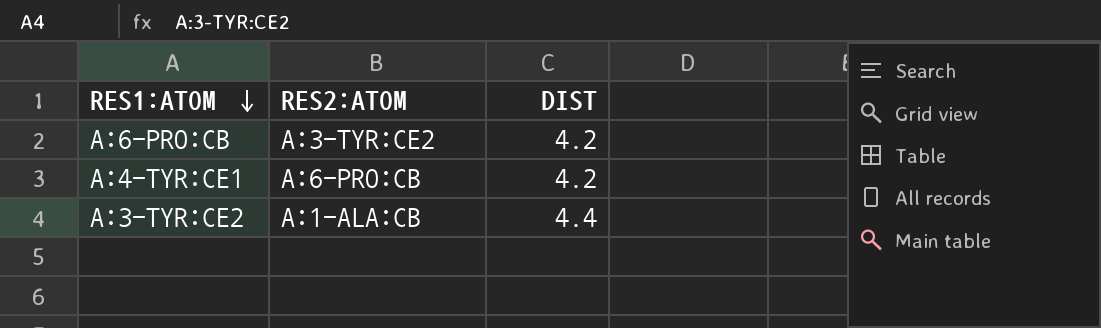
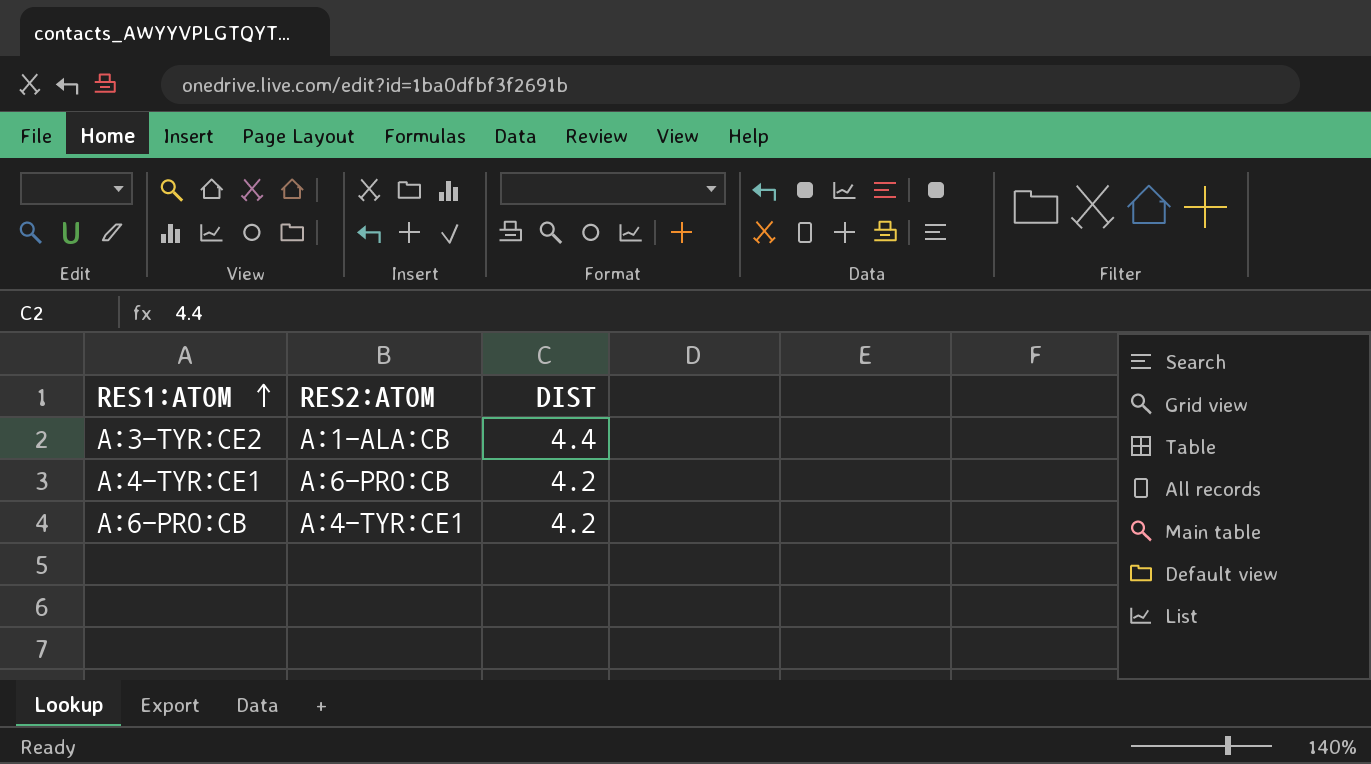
row order: RES1:ATOM descending -> RES1:ATOM ascending
A:6-PRO:CB | RES2:ATOM: A:3-TYR:CE2 -> A:4-TYR:CE1

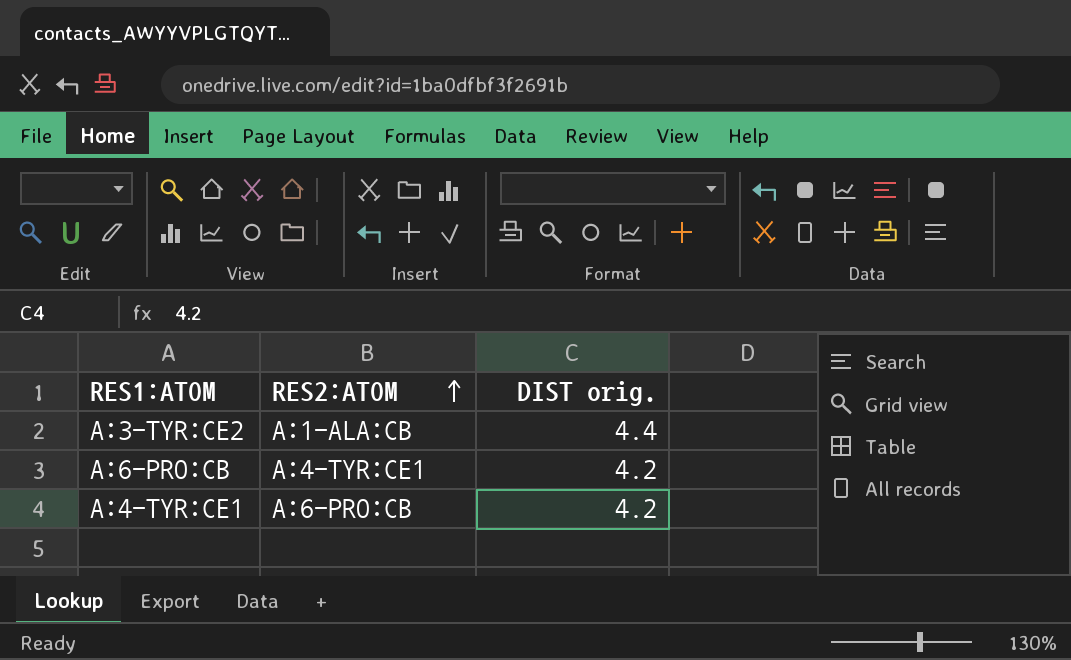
row order: RES1:ATOM ascending -> RES2:ATOM ascending
column name: DIST -> DIST orig.

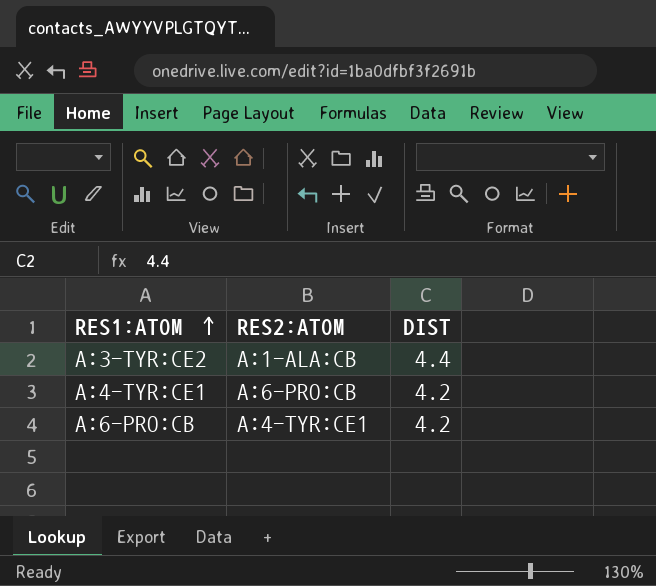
row order: RES2:ATOM ascending -> RES1:ATOM ascending
column name: DIST orig. -> DIST

